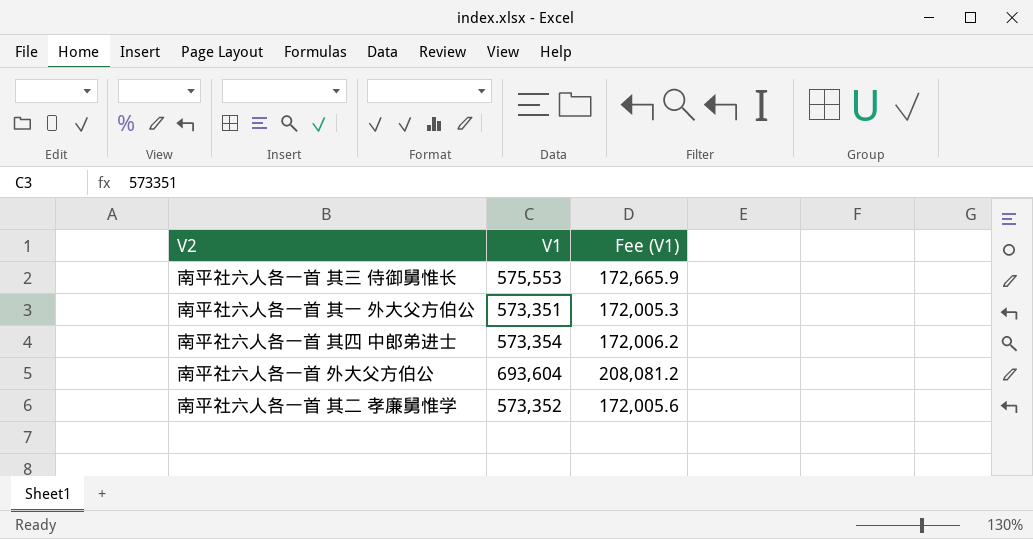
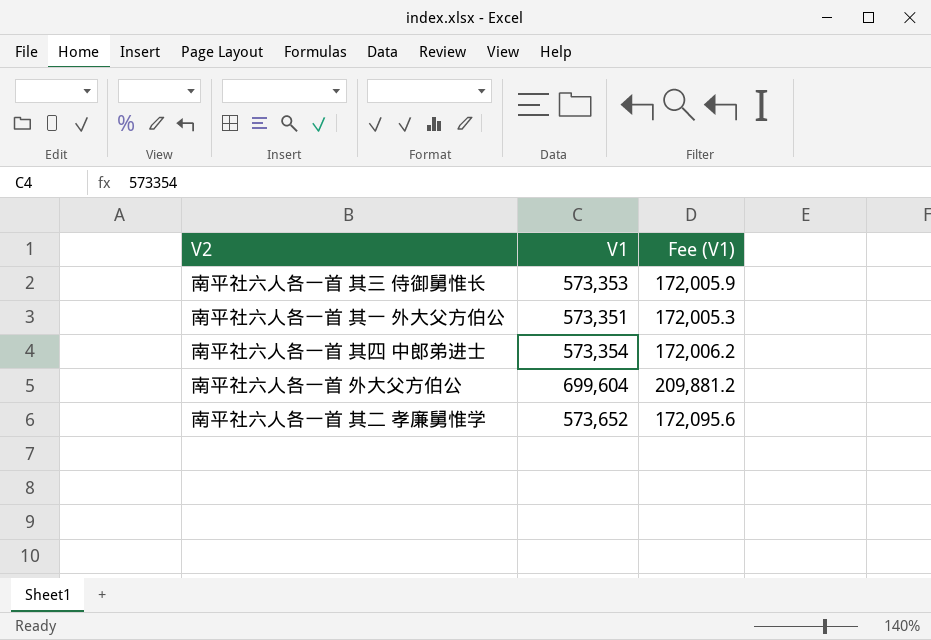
南平社六人各一首 其三 侍御舅惟长 | V1: 575,553 -> 573,353
南平社六人各一首 其三 侍御舅惟长 | Fee (V1): 172,665.9 -> 172,005.9
南平社六人各一首 外大父方伯公 | V1: 693,604 -> 699,604
南平社六人各一首 外大父方伯公 | Fee (V1): 208,081.2 -> 209,881.2
南平社六人各一首 其二 孝廉舅惟学 | V1: 573,352 -> 573,652
南平社六人各一首 其二 孝廉舅惟学 | Fee (V1): 172,005.6 -> 172,095.6

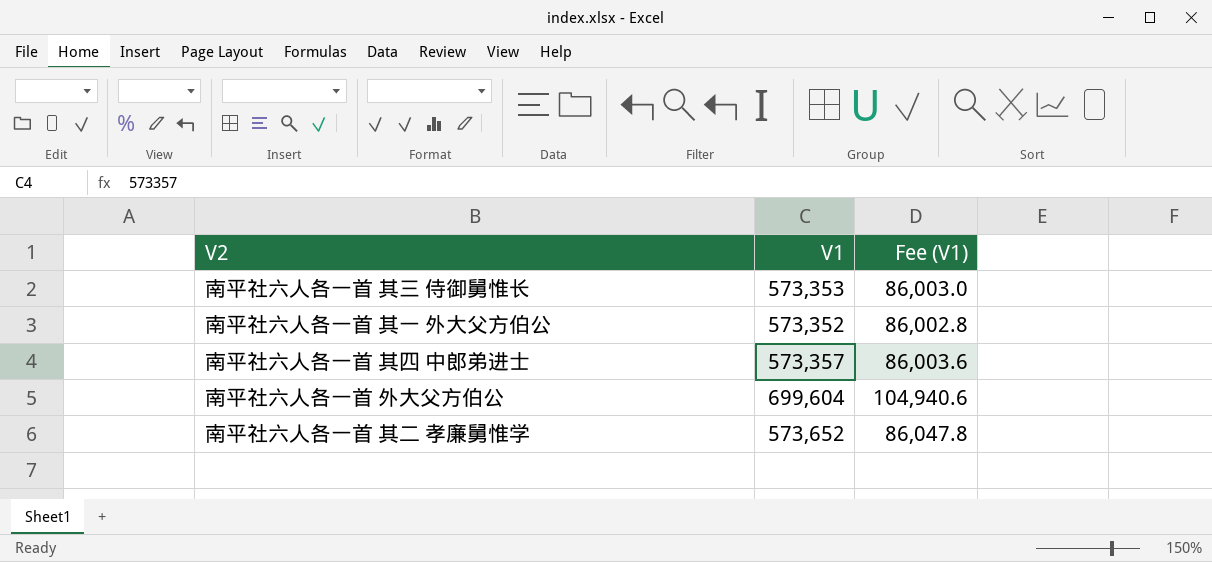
column Fee (V1) | formula: [V1] * 0.3 -> [V1] * 0.15
南平社六人各一首 其一 外大父方伯公 | V1: 573,351 -> 573,352
南平社六人各一首 其四 中郎弟进士 | V1: 573,354 -> 573,357

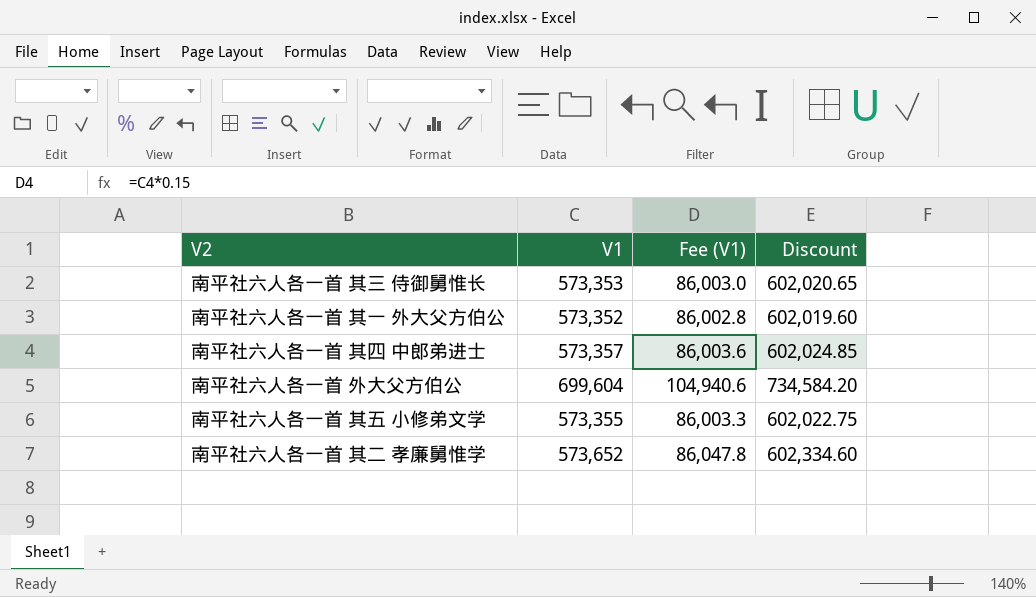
column Discount | formula: none -> [V1] * 1.05
row 南平社六人各一首 其五 小修弟文学: none -> 573,355 | 86,003.3 | 602,022.75

